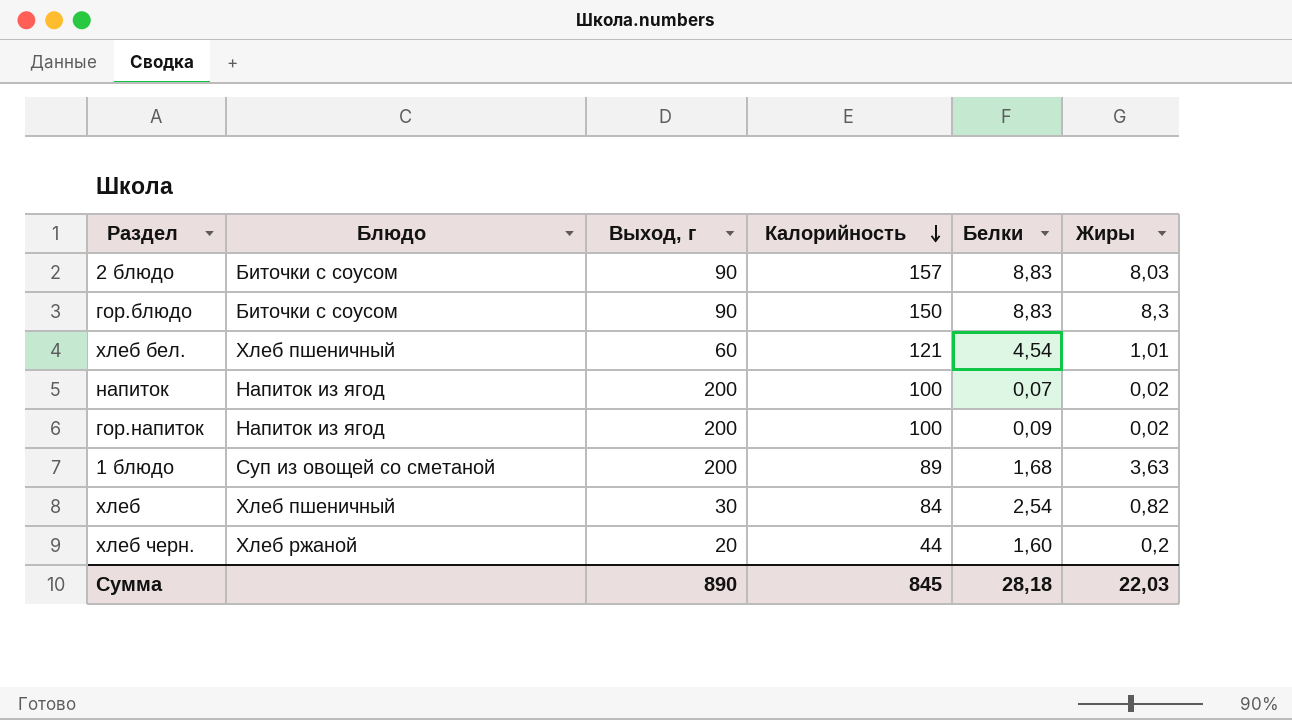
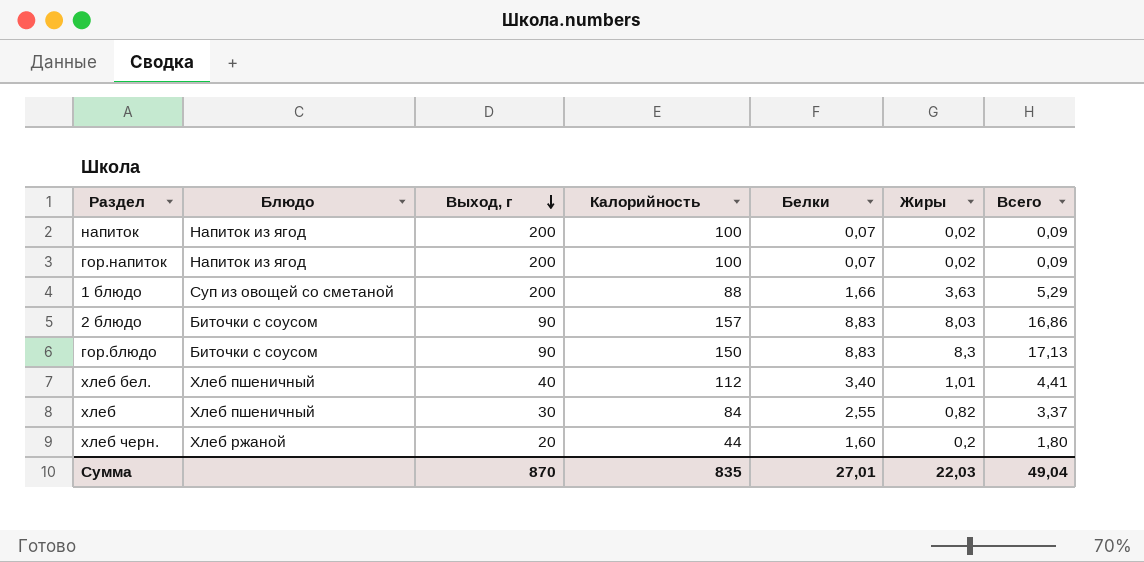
row order: Калорийность descending -> Выход, г descending
column Всего | formula: none -> [Белки] + [Жиры]
гор.напиток | Белки: 0,09 -> 0,07
1 блюдо | Калорийность: 89 -> 88
1 блюдо | Белки: 1,68 -> 1,66
хлеб бел. | Выход, г: 60 -> 40
хлеб бел. | Калорийность: 121 -> 112
хлеб бел. | Белки: 4,54 -> 3,40
хлеб | Белки: 2,54 -> 2,55
Сумма | Выход, г: 890 -> 870
Сумма | Калорийность: 845 -> 835
Сумма | Белки: 28,18 -> 27,01

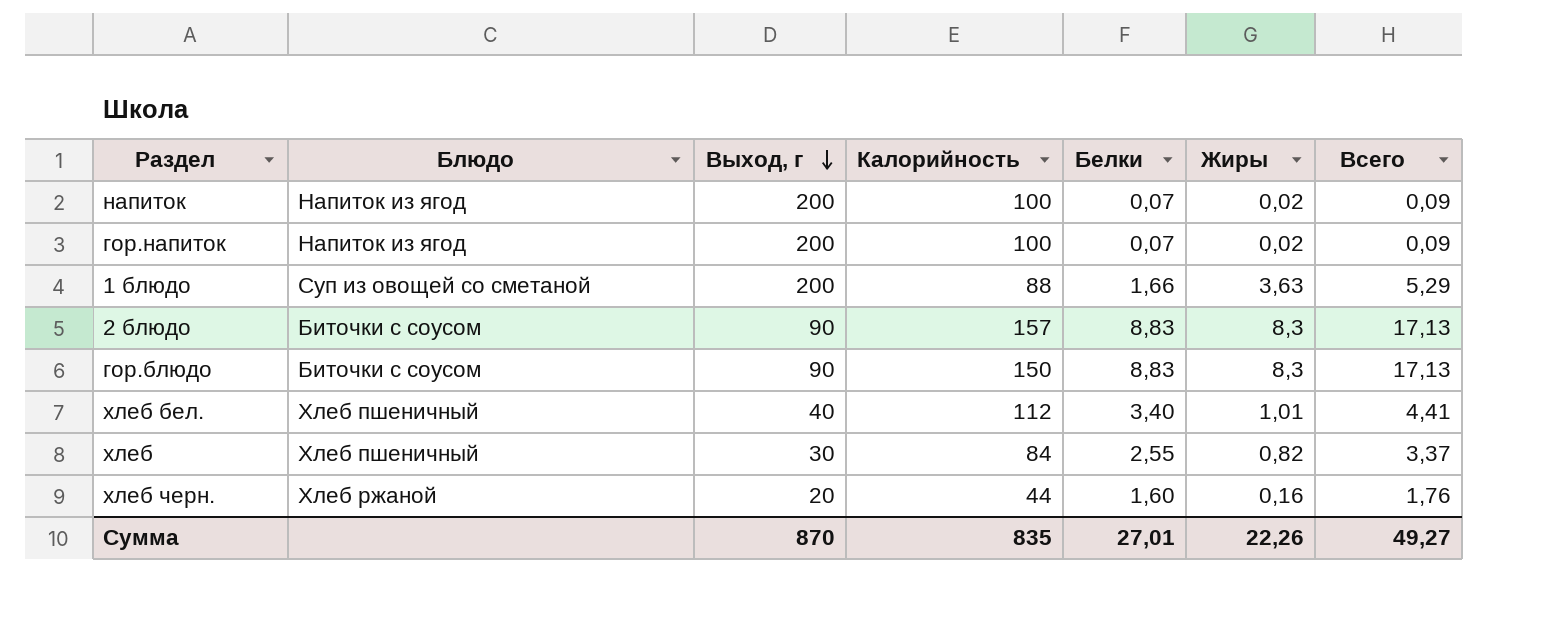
2 блюдо | Жиры: 8,03 -> 8,3
2 блюдо | Всего: 16,86 -> 17,13
хлеб черн. | Жиры: 0,2 -> 0,16
хлеб черн. | Всего: 1,80 -> 1,76
Сумма | Жиры: 22,03 -> 22,26
Сумма | Всего: 49,04 -> 49,27

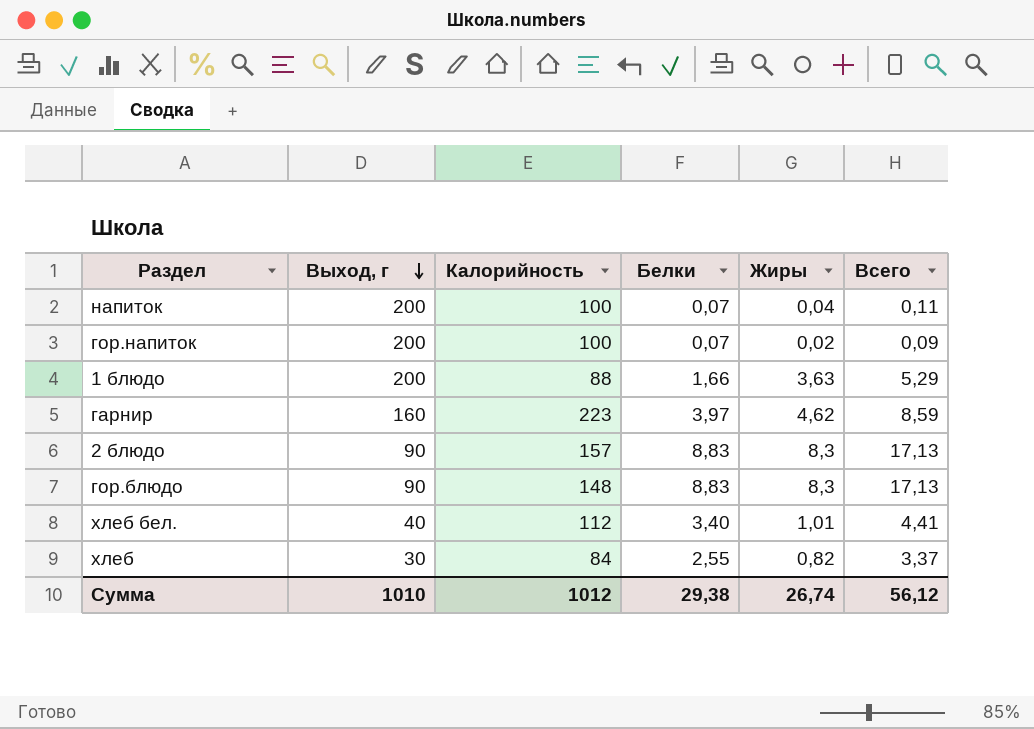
column Блюдо | position: 2 -> none
row хлеб черн.: Хлеб ржаной | 20 | 44 | 1,60 | 0,16 | 1,76 -> none
напиток | Жиры: 0,02 -> 0,04
напиток | Всего: 0,09 -> 0,11
row гарнир: none -> 160 | 223 | 3,97 | 4,62 | 8,59
гор.блюдо | Калорийность: 150 -> 148
Сумма | Выход, г: 870 -> 1010
Сумма | Калорийность: 835 -> 1012
Сумма | Белки: 27,01 -> 29,38
Сумма | Жиры: 22,26 -> 26,74
Сумма | Всего: 49,27 -> 56,12

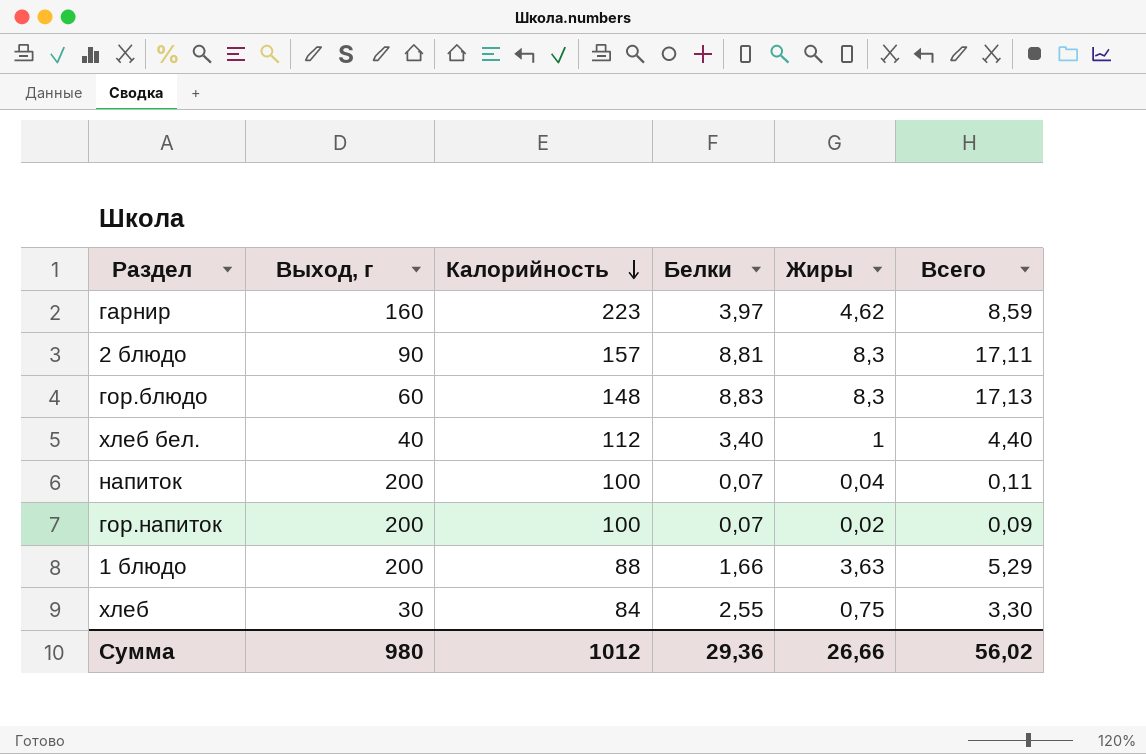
row order: Выход, г descending -> Калорийность descending
2 блюдо | Белки: 8,83 -> 8,81
2 блюдо | Всего: 17,13 -> 17,11
гор.блюдо | Выход, г: 90 -> 60
хлеб бел. | Жиры: 1,01 -> 1
хлеб бел. | Всего: 4,41 -> 4,40
хлеб | Жиры: 0,82 -> 0,75
хлеб | Всего: 3,37 -> 3,30
Сумма | Выход, г: 1010 -> 980
Сумма | Белки: 29,38 -> 29,36
Сумма | Жиры: 26,74 -> 26,66
Сумма | Всего: 56,12 -> 56,02

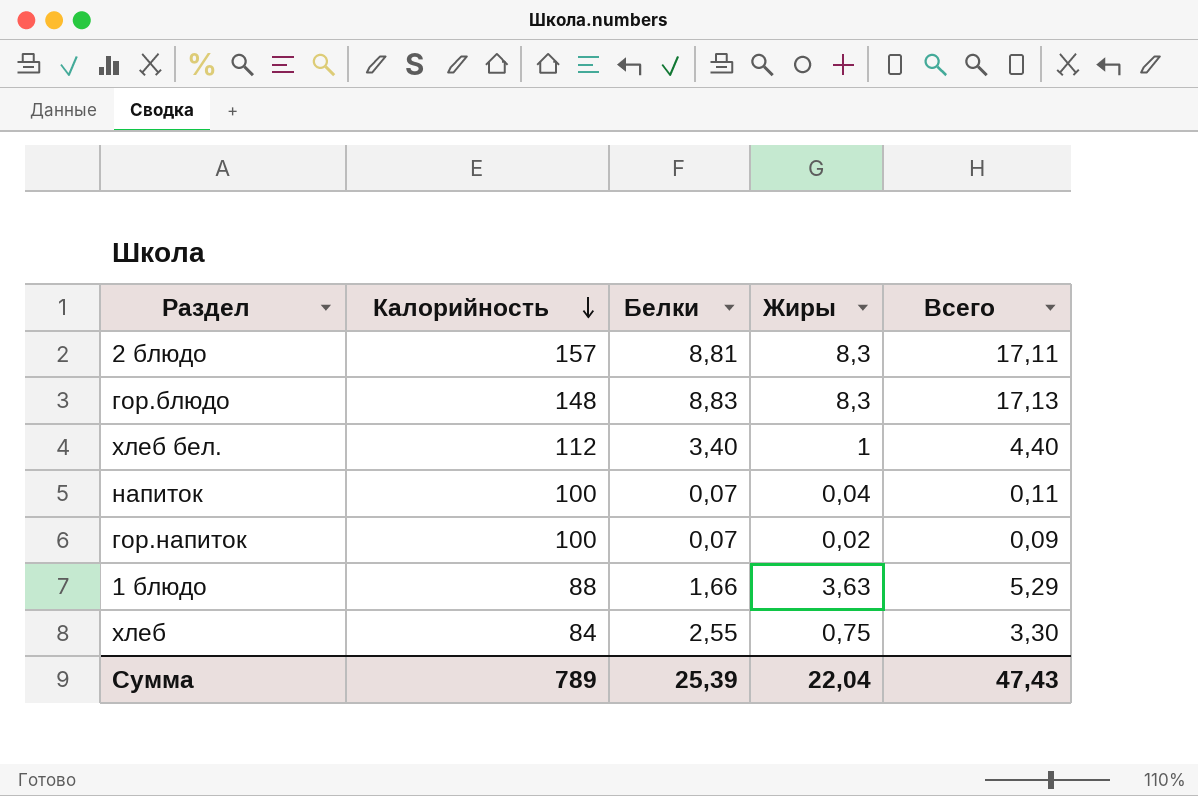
column Выход, г | position: 2 -> none
row гарнир: 160 | 223 | 3,97 | 4,62 | 8,59 -> none
Сумма | Калорийность: 1012 -> 789
Сумма | Белки: 29,36 -> 25,39
Сумма | Жиры: 26,66 -> 22,04
Сумма | Всего: 56,02 -> 47,43

